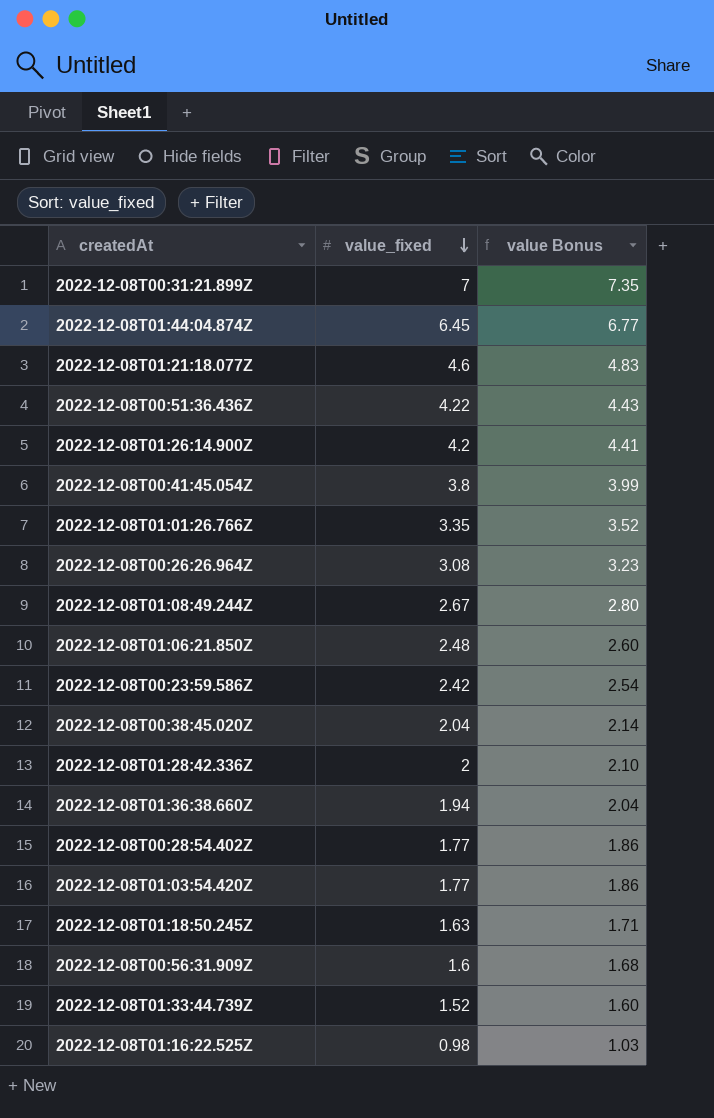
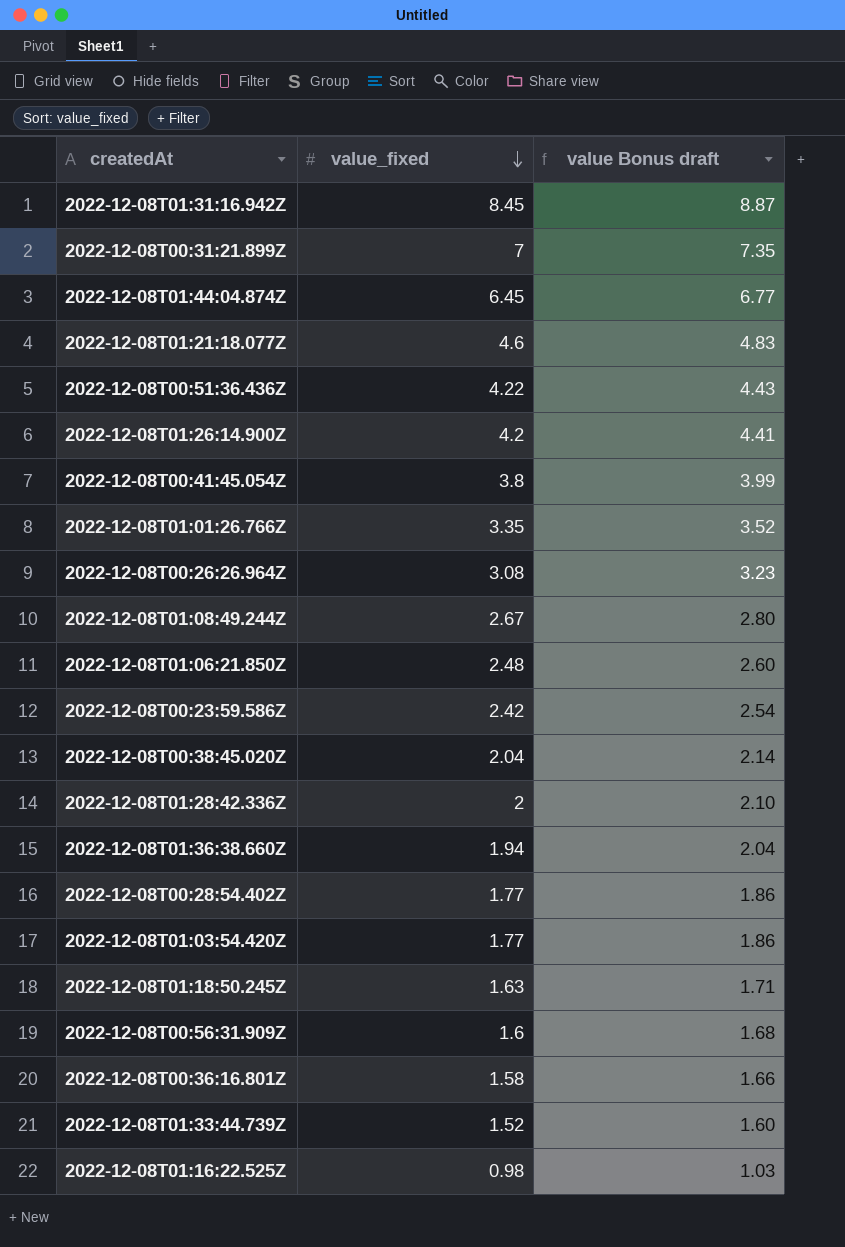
column name: value Bonus -> value Bonus draft
row 2022-12-08T01:31:16.942Z: none -> 8.45 | 8.87
row 2022-12-08T00:36:16.801Z: none -> 1.58 | 1.66

